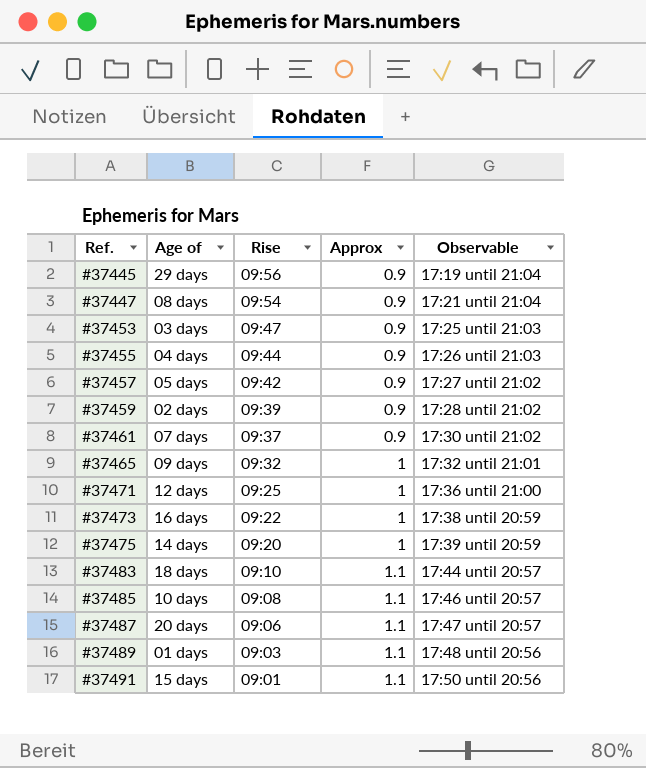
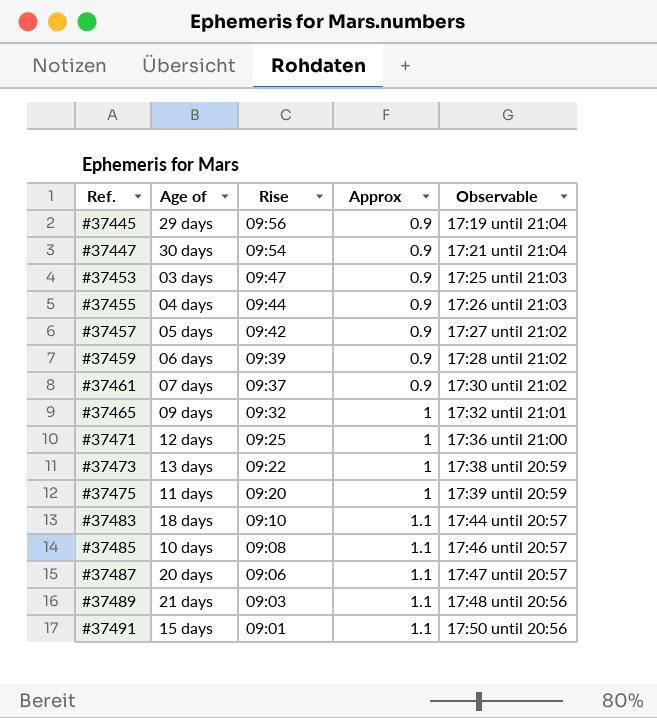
#37447 | Age of: 08 days -> 30 days
#37459 | Age of: 02 days -> 06 days
#37473 | Age of: 16 days -> 13 days
#37475 | Age of: 14 days -> 11 days
#37489 | Age of: 01 days -> 21 days

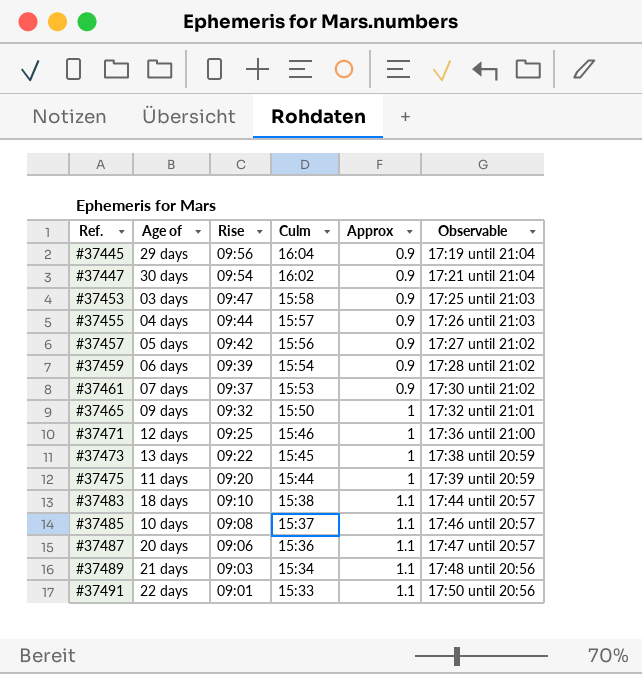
column Culm | position: none -> 4
#37491 | Age of: 15 days -> 22 days

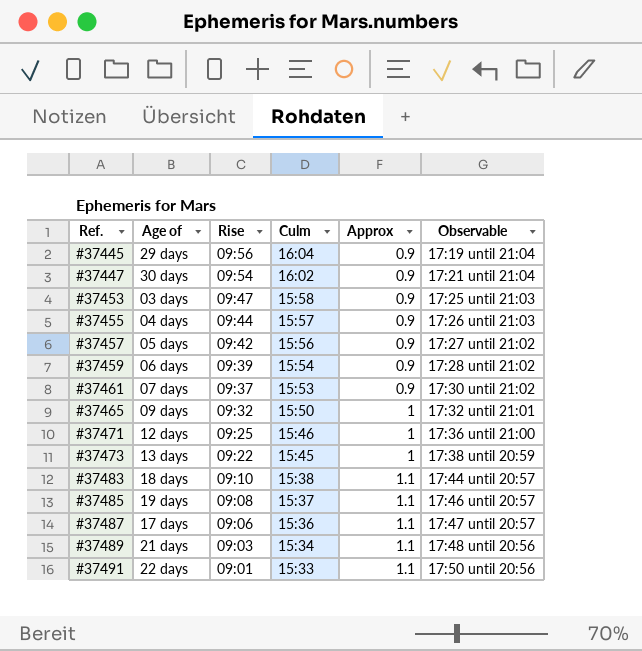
row #37475: 11 days | 09:20 | 15:44 | 1 | 17:39 until 20:59 -> none
#37485 | Age of: 10 days -> 19 days
#37487 | Age of: 20 days -> 17 days

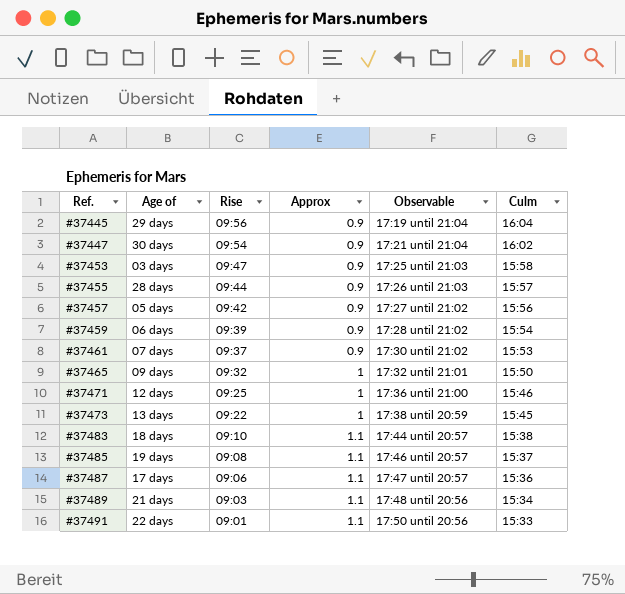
column Culm | position: 4 -> 6
#37455 | Age of: 04 days -> 28 days

